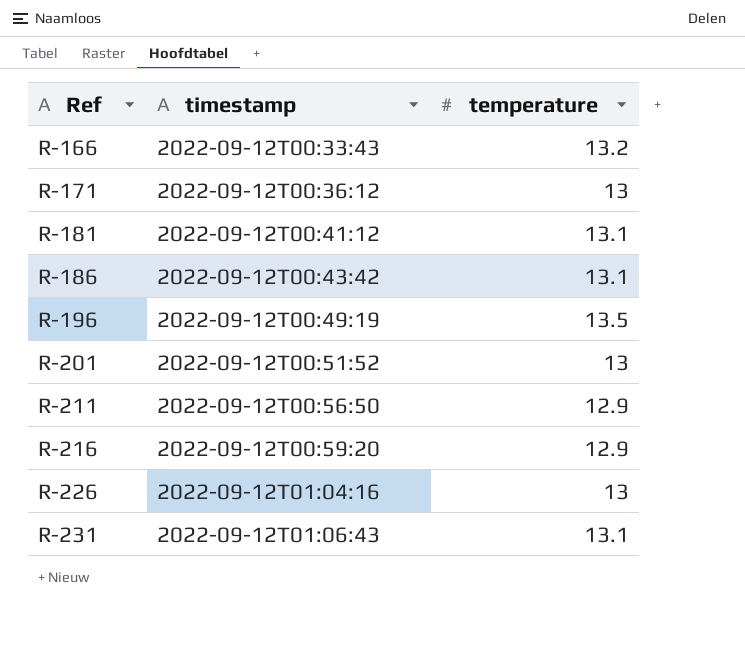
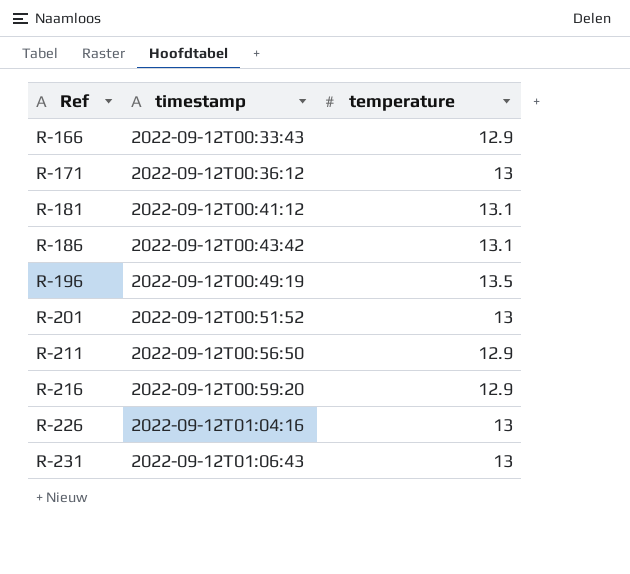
R-166 | temperature: 13.2 -> 12.9
R-231 | temperature: 13.1 -> 13

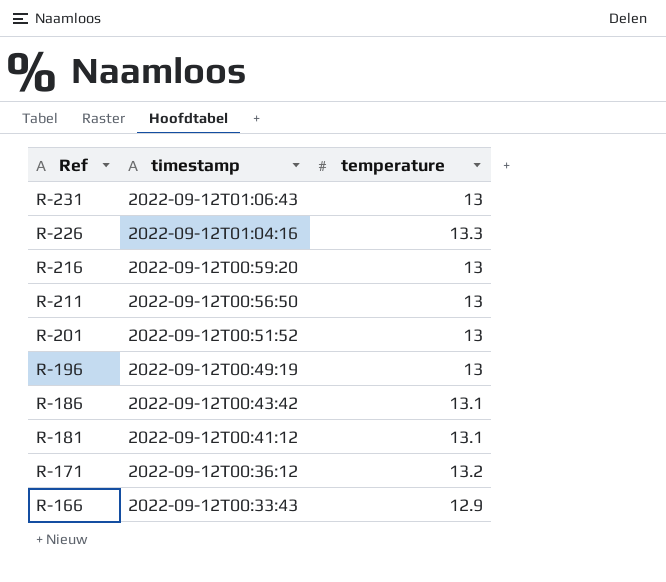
row order: Ref ascending -> Ref descending
R-226 | temperature: 13 -> 13.3
R-216 | temperature: 12.9 -> 13
R-211 | temperature: 12.9 -> 13
R-196 | temperature: 13.5 -> 13
R-171 | temperature: 13 -> 13.2

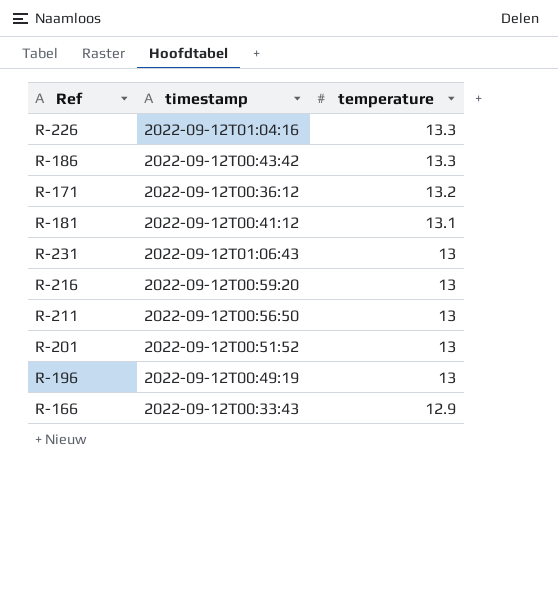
row order: Ref descending -> temperature descending
R-186 | temperature: 13.1 -> 13.3

